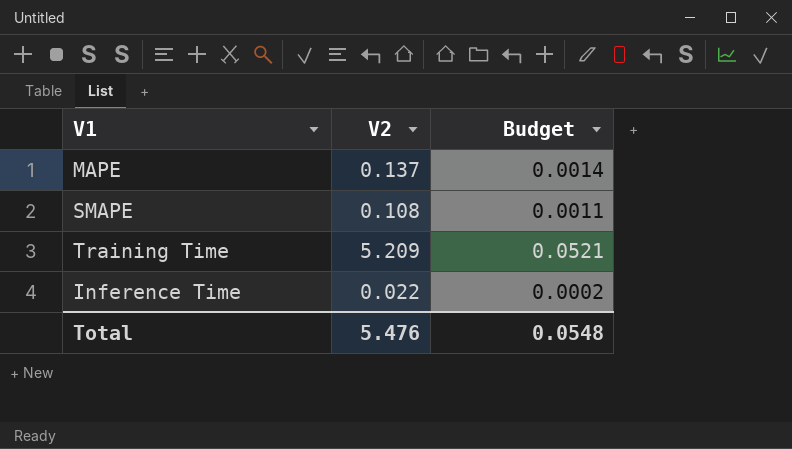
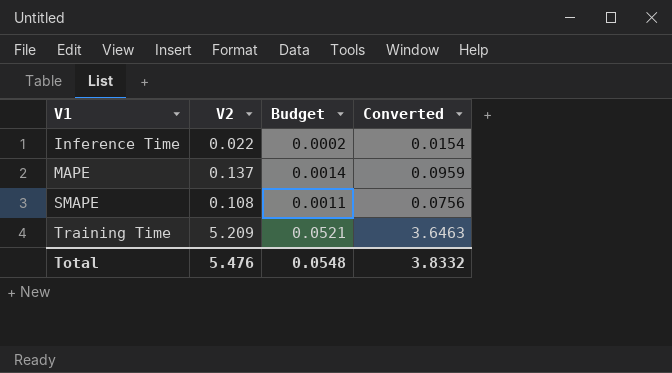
row order: none -> V1 ascending
column Converted | formula: none -> [V2] * 0.7

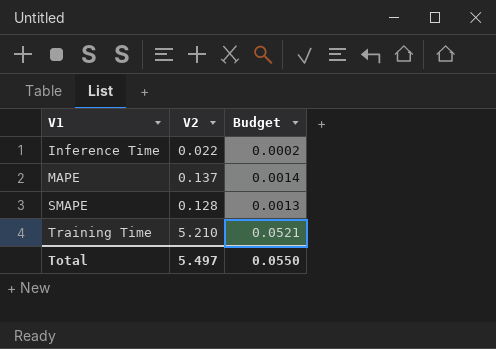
column Converted | formula: [V2] * 0.7 -> none
SMAPE | V2: 0.108 -> 0.128
SMAPE | Budget: 0.0011 -> 0.0013
Training Time | V2: 5.209 -> 5.210
Total | V2: 5.476 -> 5.497
Total | Budget: 0.0548 -> 0.0550

